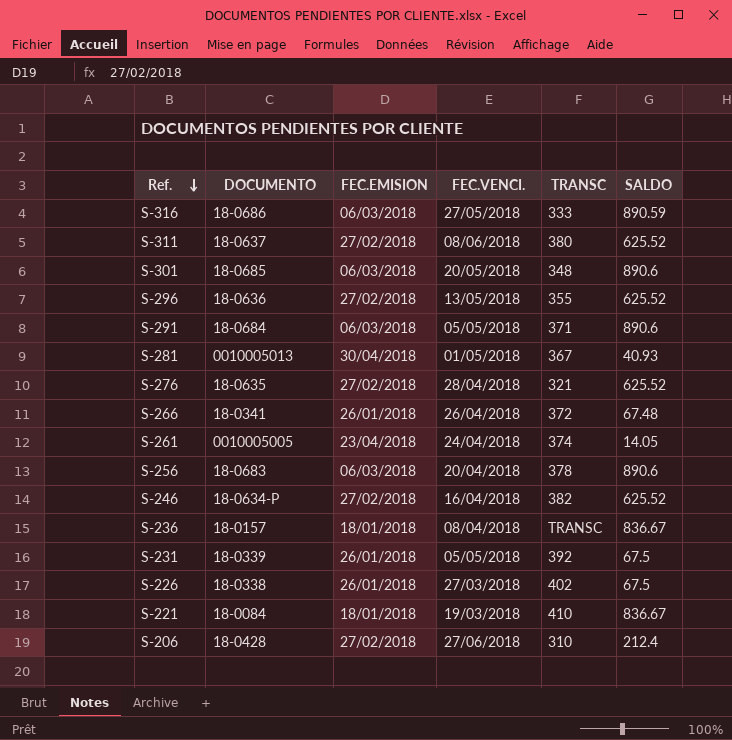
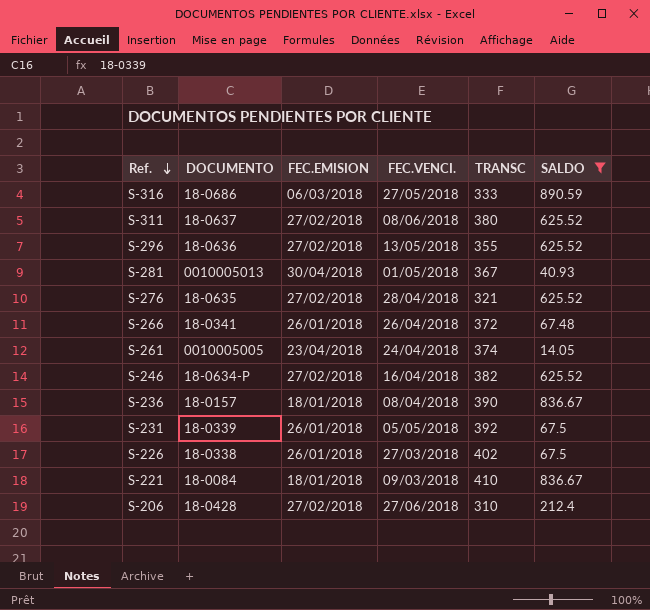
filter: none -> SALDO != 890.6
S-236 | TRANSC: TRANSC -> 390
S-221 | FEC.VENCI.: 19/03/2018 -> 09/03/2018

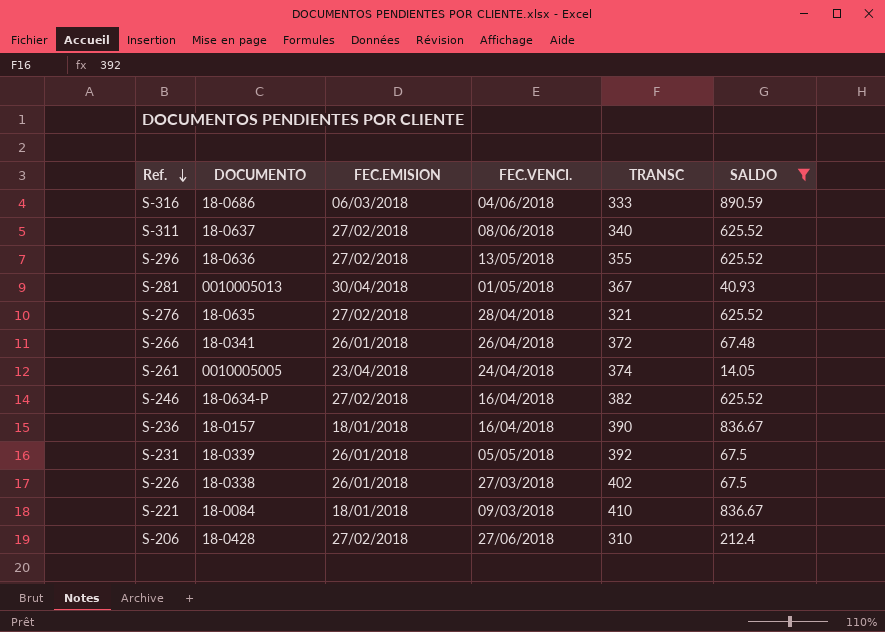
S-316 | FEC.VENCI.: 27/05/2018 -> 04/06/2018
S-311 | TRANSC: 380 -> 340
S-236 | FEC.VENCI.: 08/04/2018 -> 16/04/2018

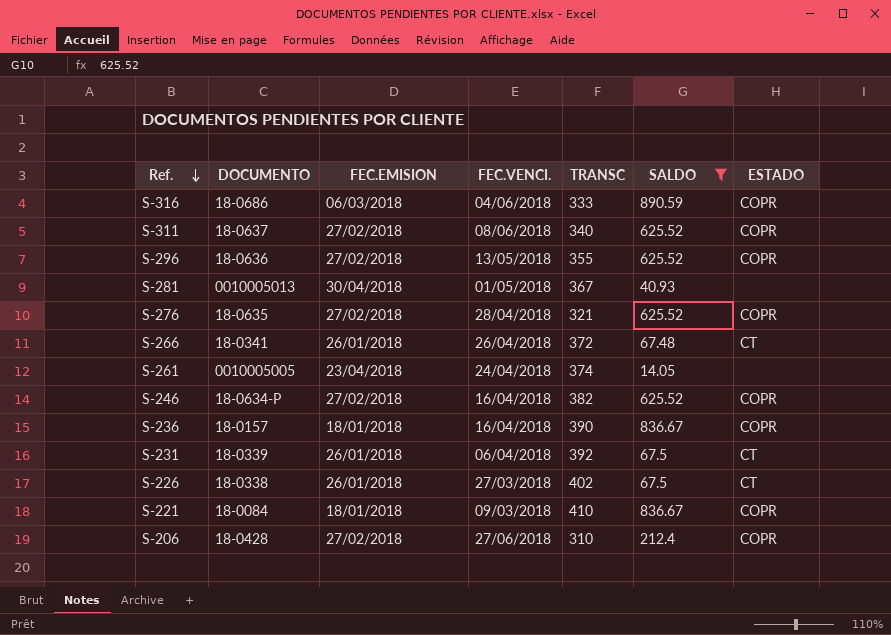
column ESTADO | position: none -> 7
S-231 | FEC.VENCI.: 05/05/2018 -> 06/04/2018

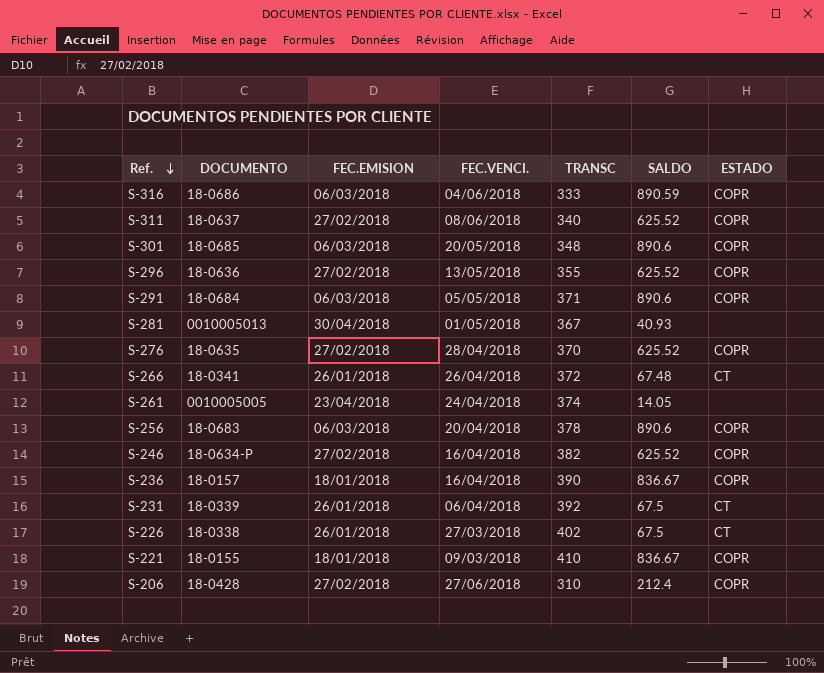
filter: SALDO != 890.6 -> none
S-276 | TRANSC: 321 -> 370
S-221 | DOCUMENTO: 18-0084 -> 18-0155

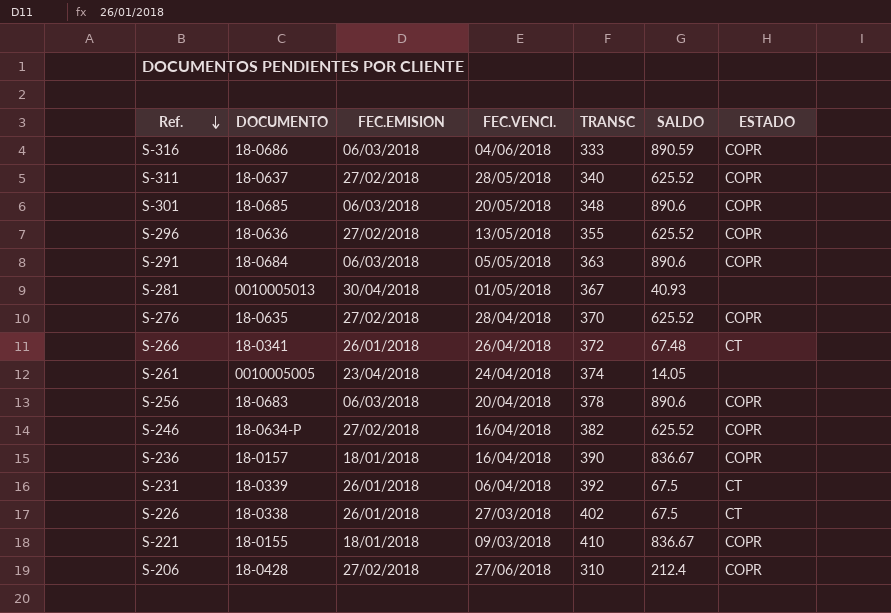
S-311 | FEC.VENCI.: 08/06/2018 -> 28/05/2018
S-291 | TRANSC: 371 -> 363

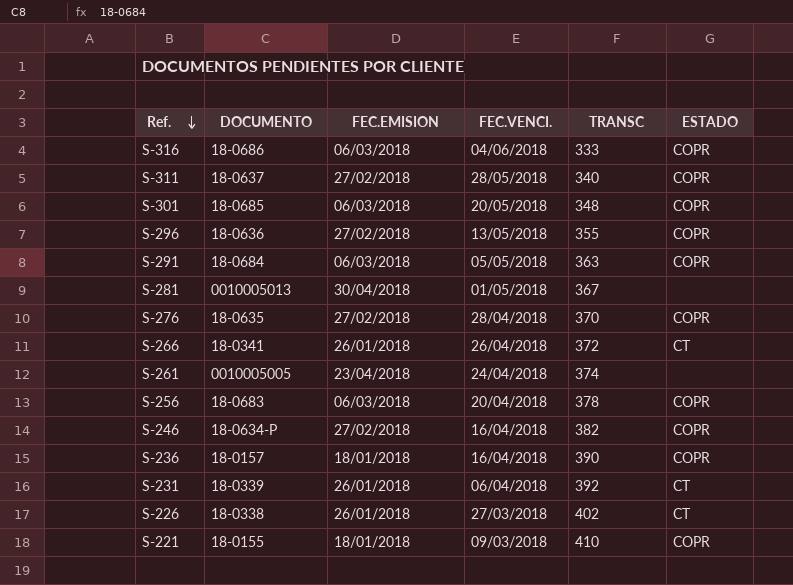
column SALDO | position: 6 -> none
row S-206: 18-0428 | 27/02/2018 | 27/06/2018 | 310 | 212.4 | COPR -> none

